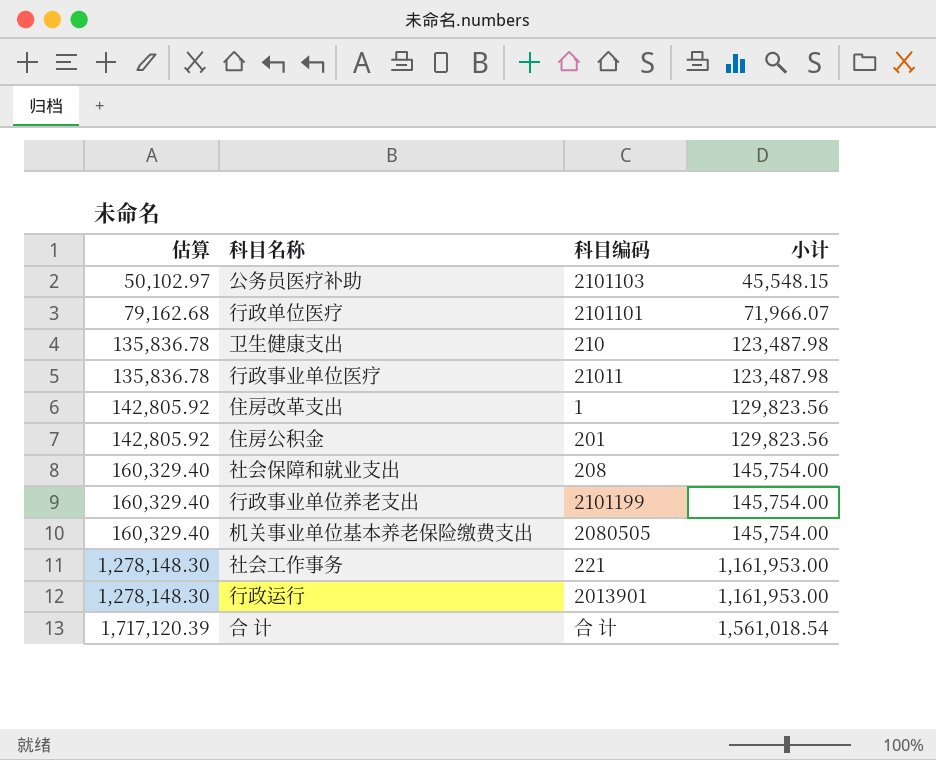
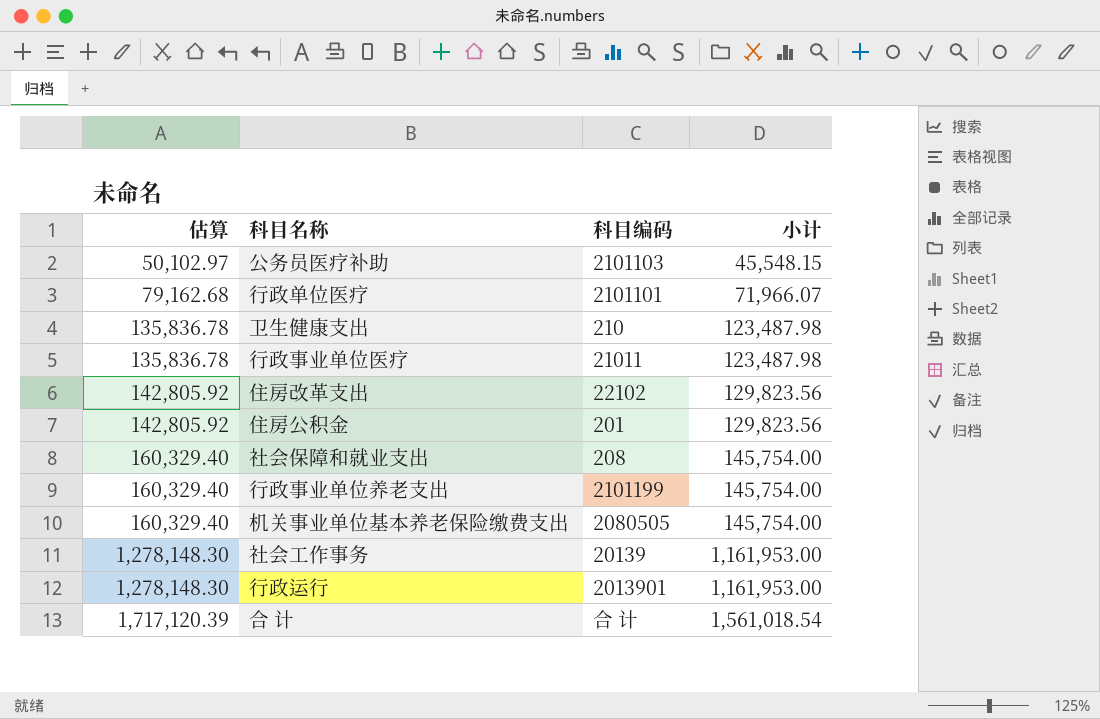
住房改革支出 | 科目编码: 1 -> 22102
社会工作事务 | 科目编码: 221 -> 20139

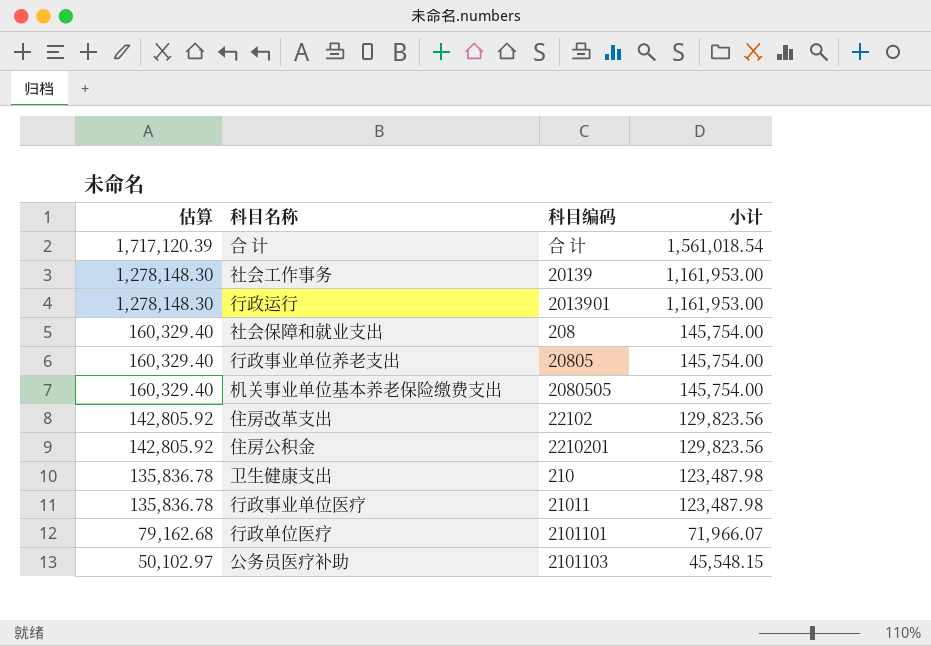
row order: 估算 ascending -> 估算 descending
行政事业单位养老支出 | 科目编码: 2101199 -> 20805
住房公积金 | 科目编码: 201 -> 2210201

